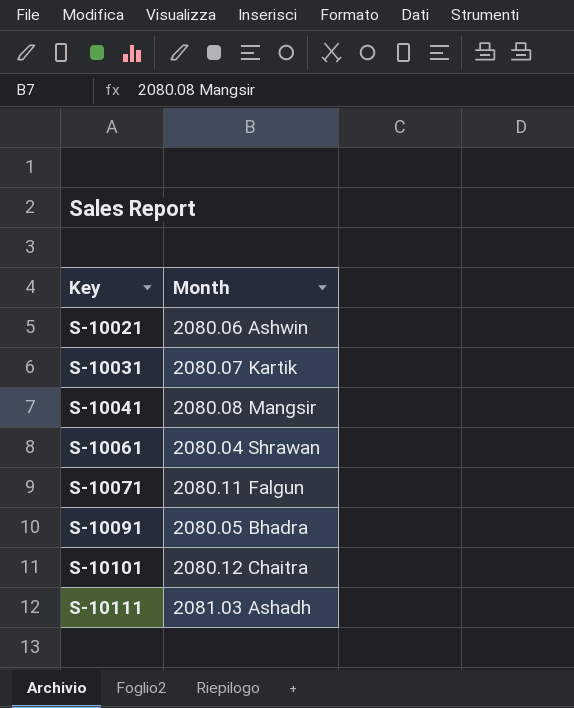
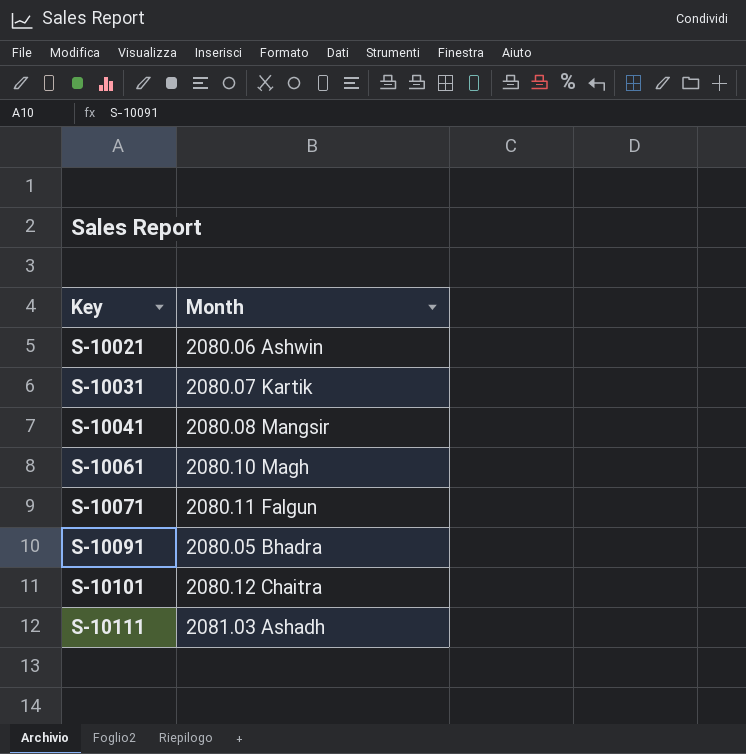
S-10061 | Month: 2080.04 Shrawan -> 2080.10 Magh

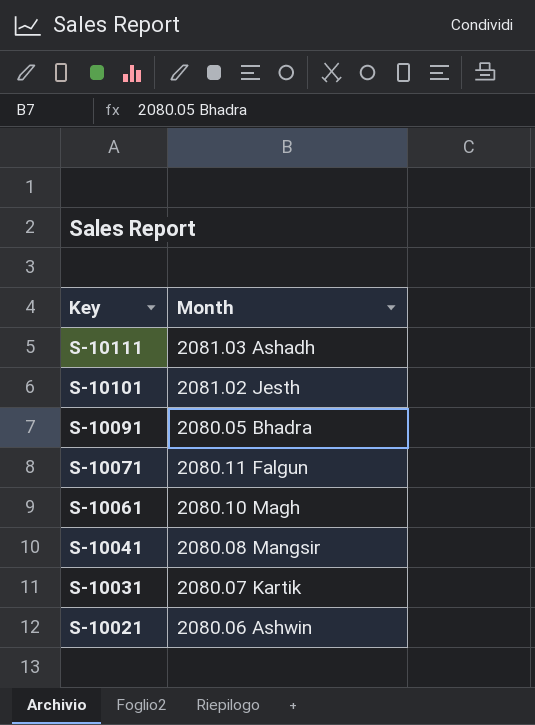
row order: Key ascending -> Key descending
S-10101 | Month: 2080.12 Chaitra -> 2081.02 Jesth

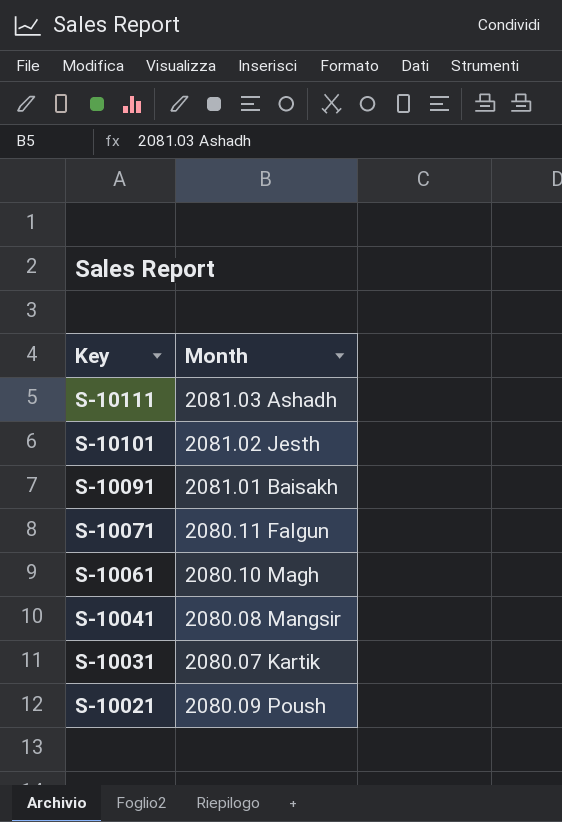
S-10091 | Month: 2080.05 Bhadra -> 2081.01 Baisakh
S-10021 | Month: 2080.06 Ashwin -> 2080.09 Poush

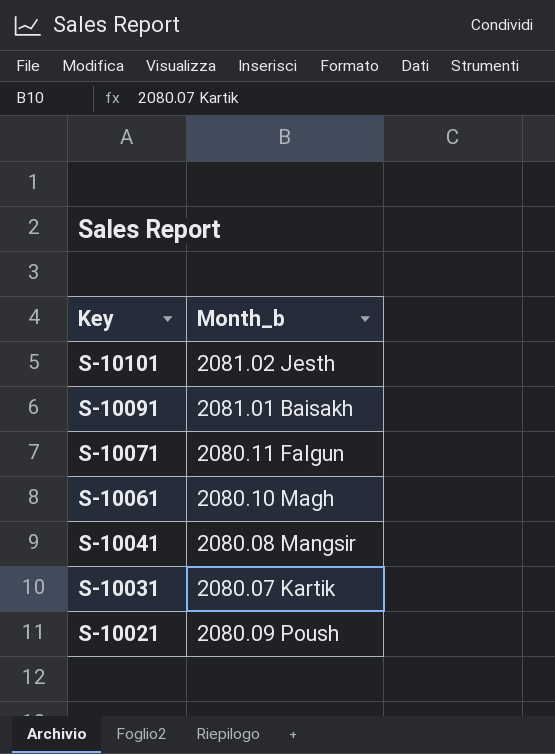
column name: Month -> Month_b
row S-10111: 2081.03 Ashadh -> none

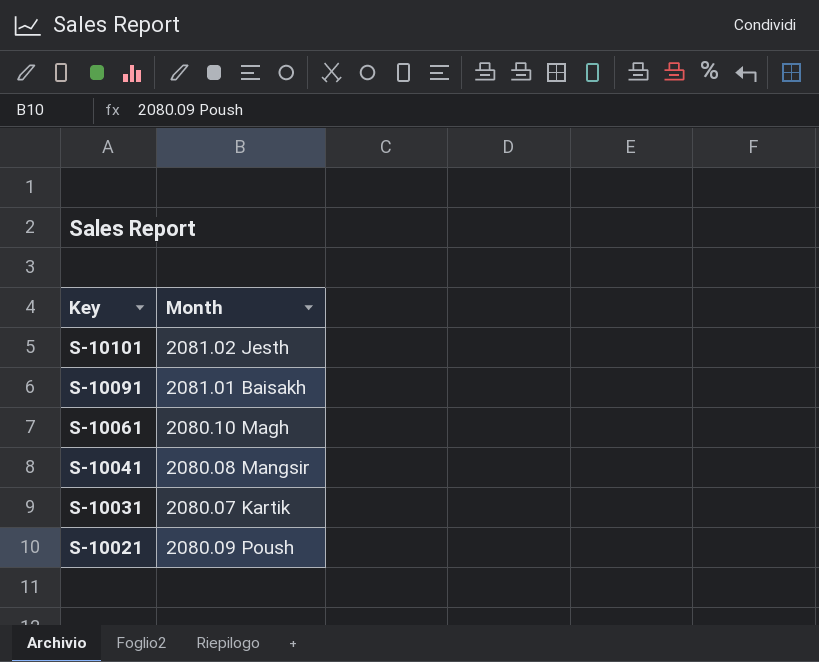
column name: Month_b -> Month
row S-10071: 2080.11 Falgun -> none

